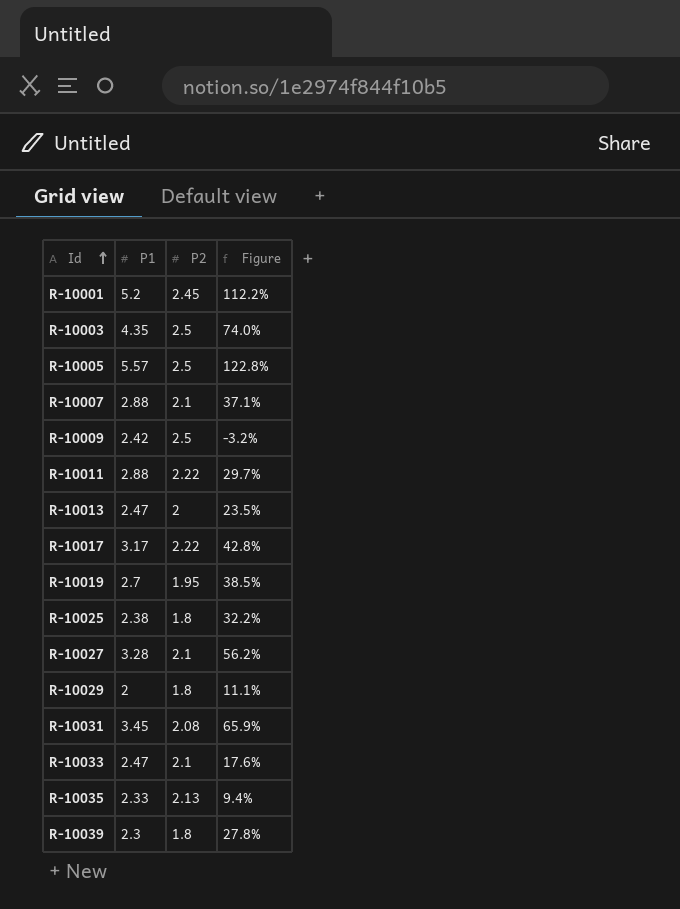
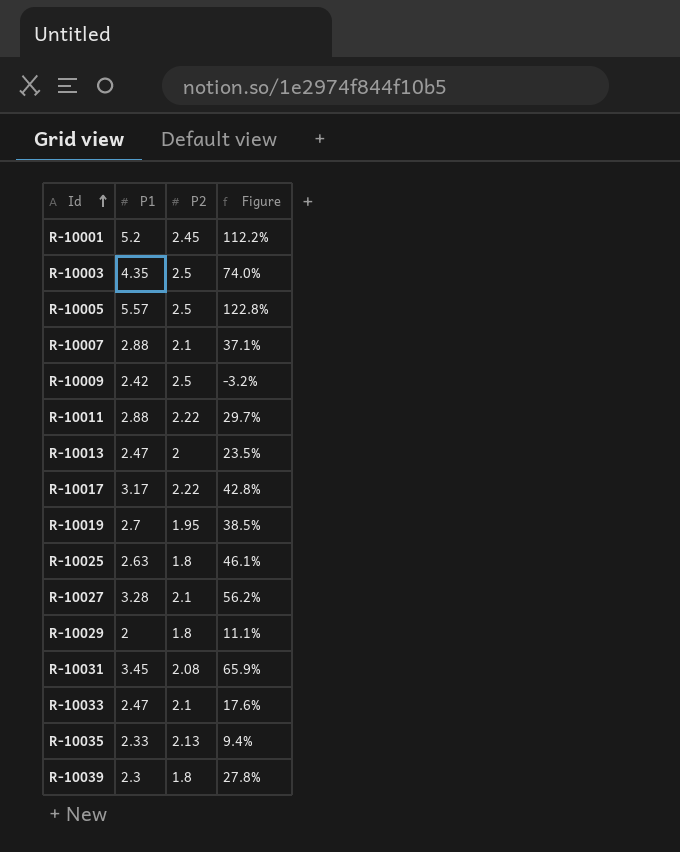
R-10025 | P1: 2.38 -> 2.63
R-10025 | Figure: 32.2% -> 46.1%

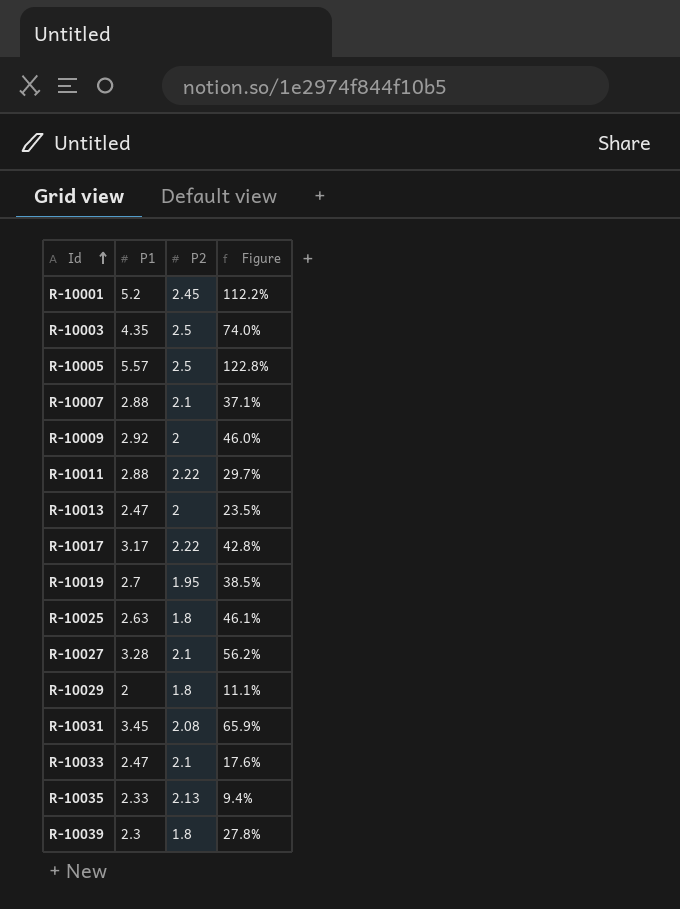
R-10009 | P1: 2.42 -> 2.92
R-10009 | P2: 2.5 -> 2
R-10009 | Figure: -3.2% -> 46.0%

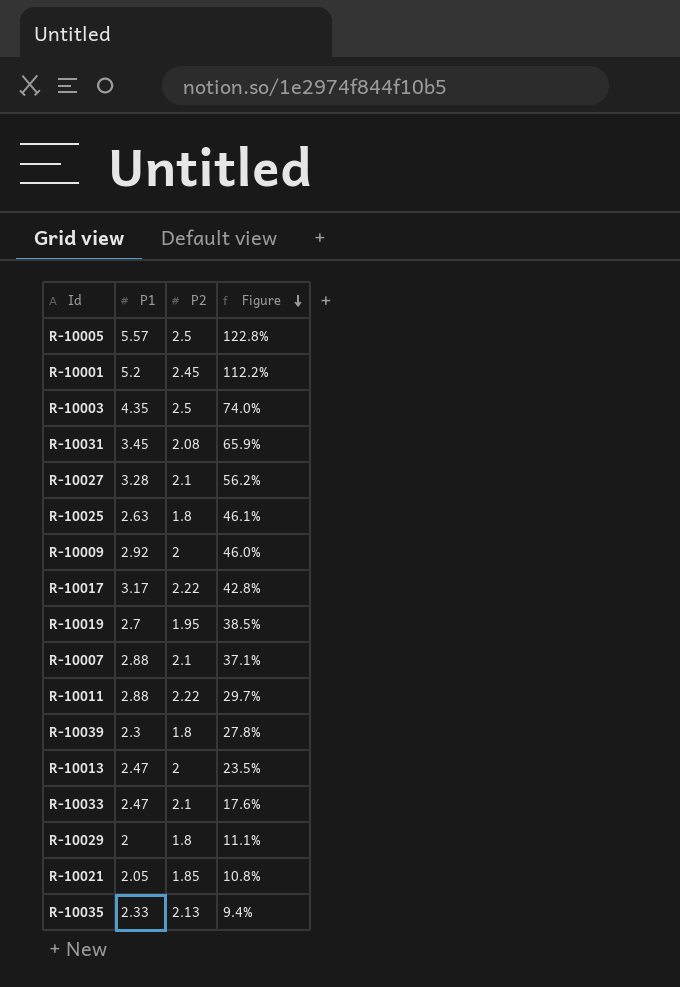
row order: Id ascending -> Figure descending
row R-10021: none -> 2.05 | 1.85 | 10.8%

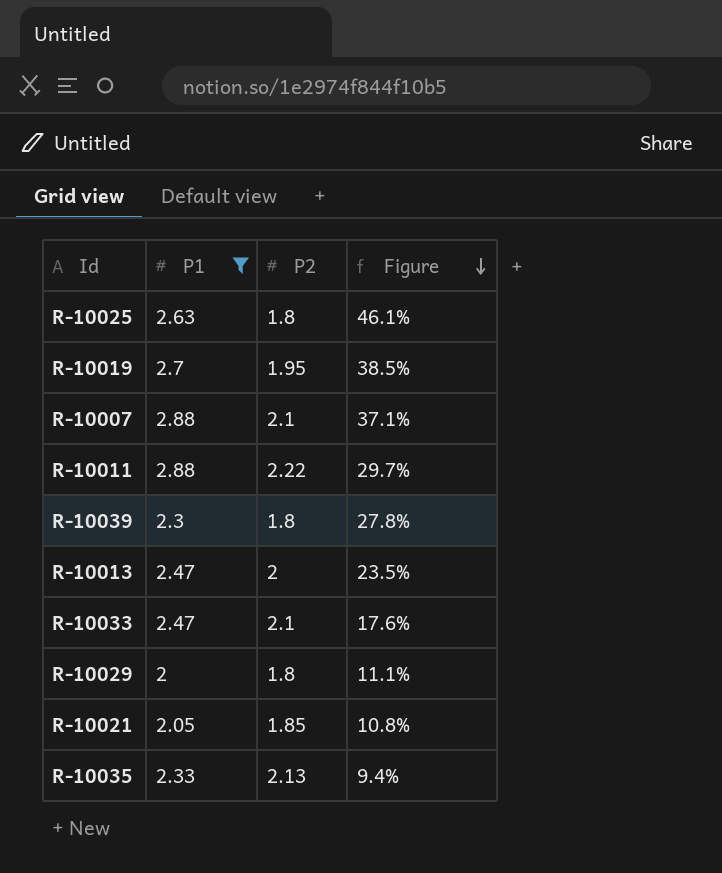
filter: none -> P1 <= 2.88

